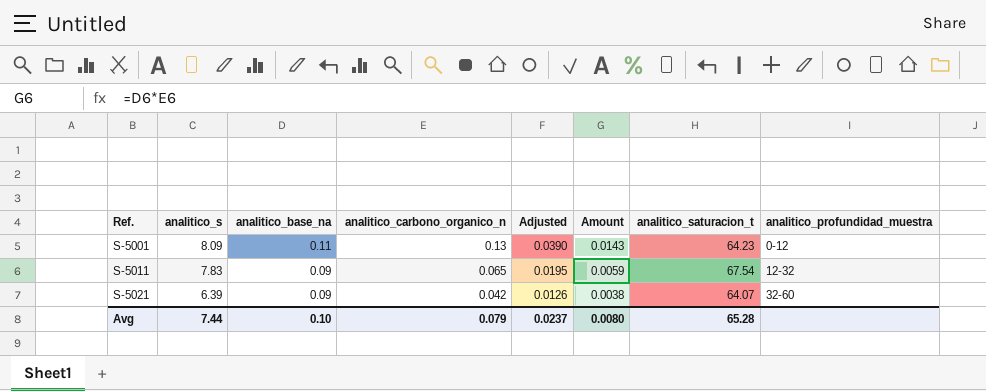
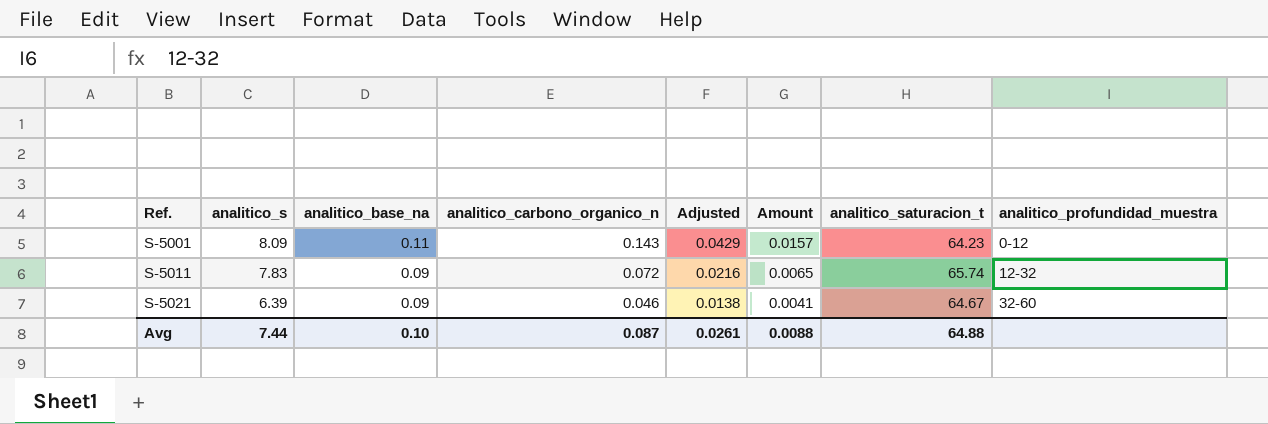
S-5001 | analitico_carbono_organico_n: 0.13 -> 0.143
S-5001 | Adjusted: 0.0390 -> 0.0429
S-5001 | Amount: 0.0143 -> 0.0157
S-5011 | analitico_carbono_organico_n: 0.065 -> 0.072
S-5011 | Adjusted: 0.0195 -> 0.0216
S-5011 | Amount: 0.0059 -> 0.0065
S-5011 | analitico_saturacion_t: 67.54 -> 65.74
S-5021 | analitico_carbono_organico_n: 0.042 -> 0.046
S-5021 | Adjusted: 0.0126 -> 0.0138
S-5021 | Amount: 0.0038 -> 0.0041
S-5021 | analitico_saturacion_t: 64.07 -> 64.67
Avg | analitico_carbono_organico_n: 0.079 -> 0.087
Avg | Adjusted: 0.0237 -> 0.0261
Avg | Amount: 0.0080 -> 0.0088
Avg | analitico_saturacion_t: 65.28 -> 64.88

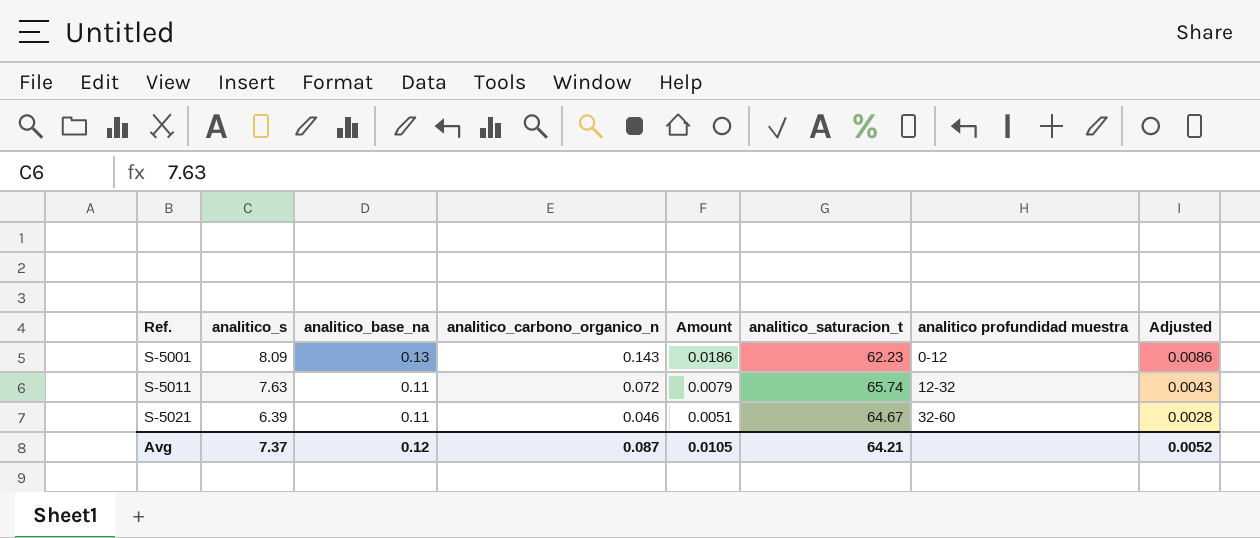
column name: analitico_profundidad_muestra -> analitico profundidad muestra
column Adjusted | formula: [analitico_carbono_organico_n] * 0.3 -> [analitico_carbono_organico_n] * 0.06
column Adjusted | position: 5 -> 8
S-5001 | analitico_base_na: 0.11 -> 0.13
S-5001 | Amount: 0.0157 -> 0.0186
S-5001 | analitico_saturacion_t: 64.23 -> 62.23
S-5011 | analitico_s: 7.83 -> 7.63
S-5011 | analitico_base_na: 0.09 -> 0.11
S-5011 | Amount: 0.0065 -> 0.0079
S-5021 | analitico_base_na: 0.09 -> 0.11
S-5021 | Amount: 0.0041 -> 0.0051
Avg | analitico_s: 7.44 -> 7.37
Avg | analitico_base_na: 0.10 -> 0.12
Avg | Amount: 0.0088 -> 0.0105
Avg | analitico_saturacion_t: 64.88 -> 64.21
Avg | Adjusted: 0.0261 -> 0.0052

